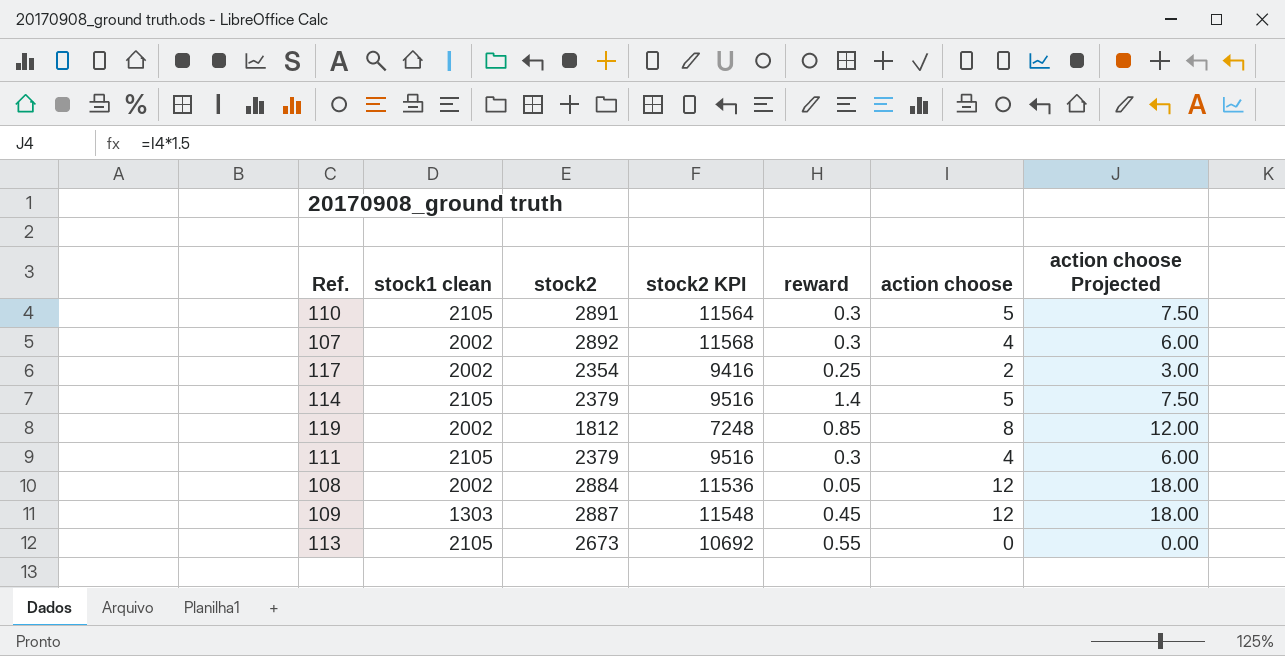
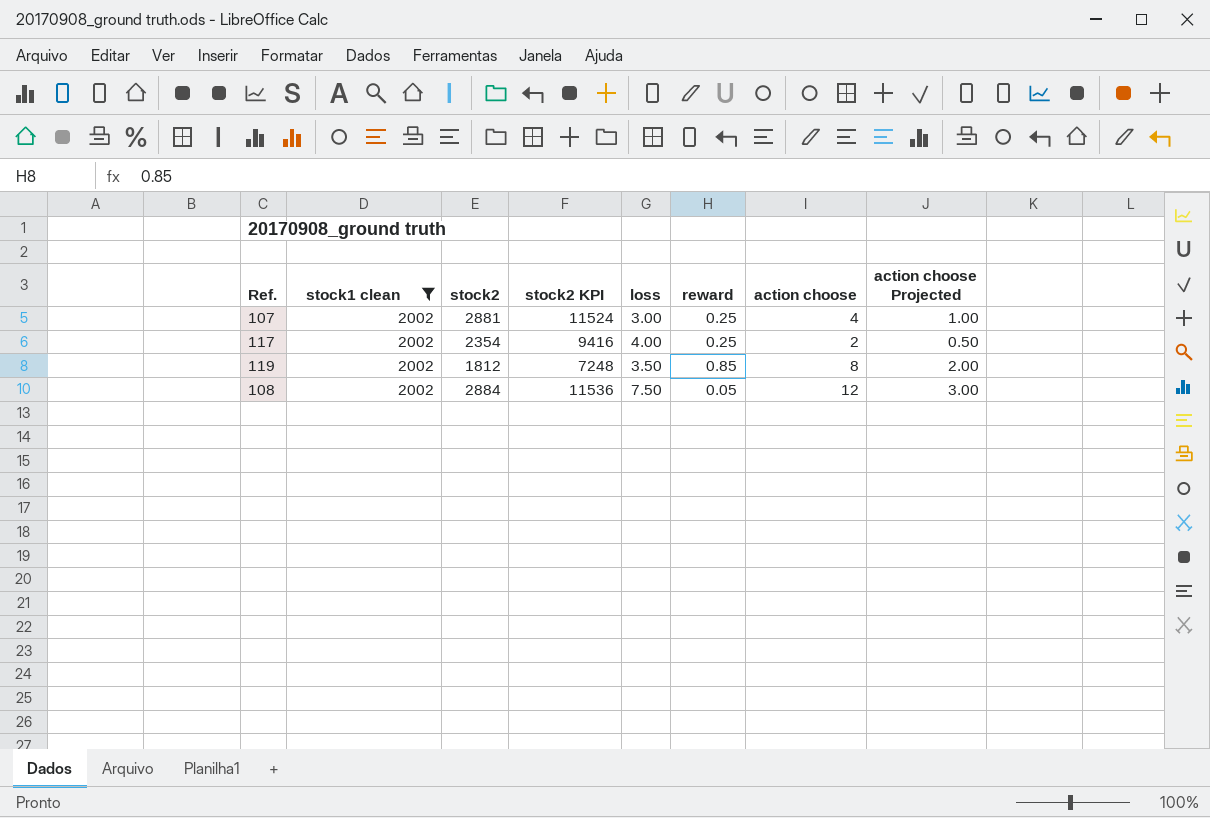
filter: none -> stock1 clean = 2002
column loss | position: none -> 5
column action choose Projected | formula: [action choose] * 1.5 -> [action choose] * 0.25
107 | stock2: 2892 -> 2881
107 | stock2 KPI: 11568 -> 11524
107 | reward: 0.3 -> 0.25

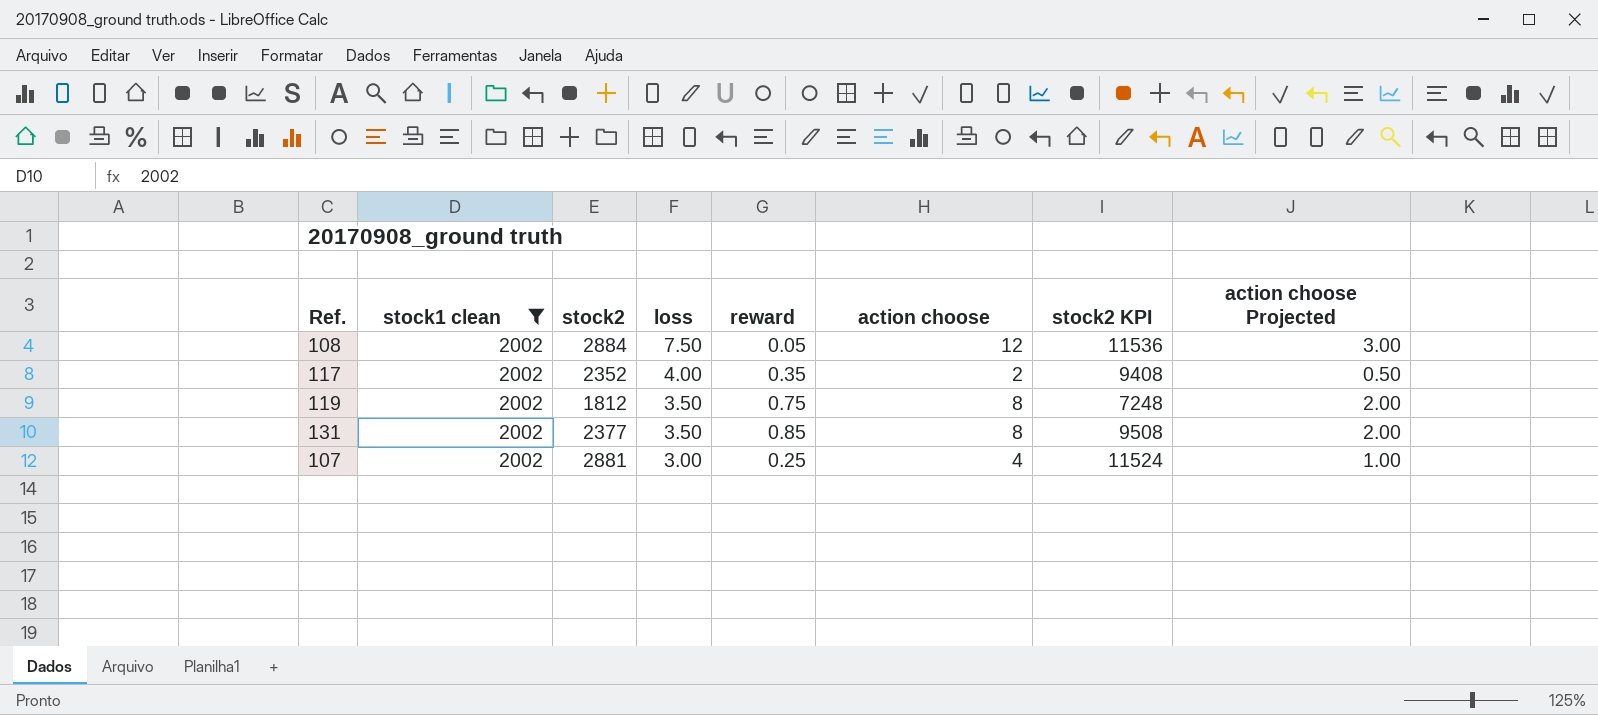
row order: none -> loss descending
column stock2 KPI | position: 4 -> 7
117 | stock2: 2354 -> 2352
117 | reward: 0.25 -> 0.35
117 | stock2 KPI: 9416 -> 9408
119 | reward: 0.85 -> 0.75
row 131: none -> 2002 | 2377 | 3.50 | 0.85 | 8 | 9508 | 2.00

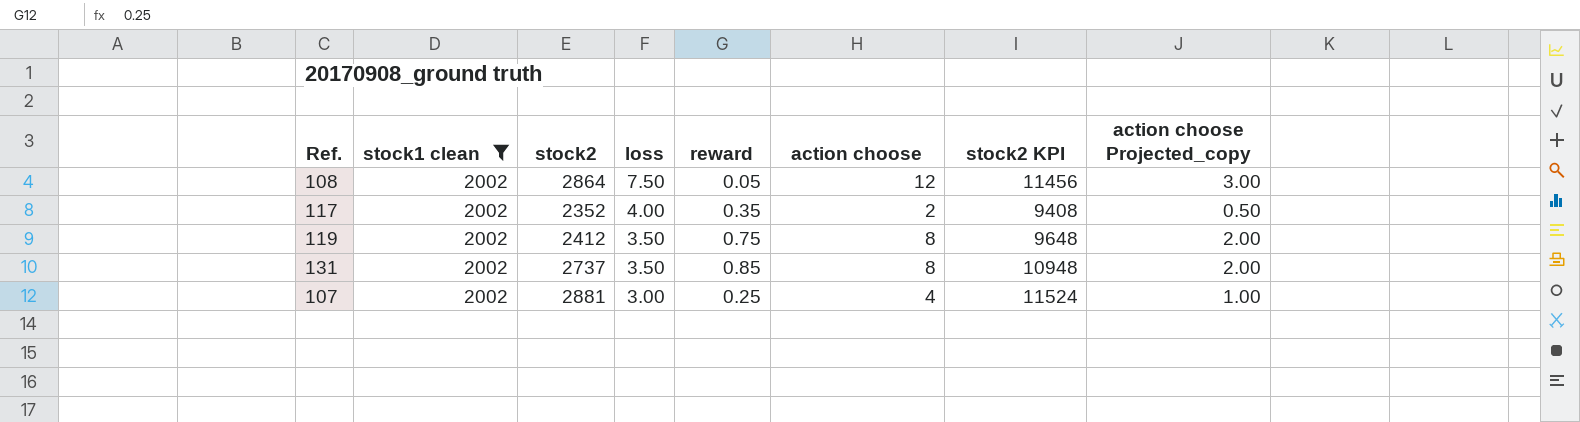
column name: action choose Projected -> action choose Projected_copy
108 | stock2: 2884 -> 2864
108 | stock2 KPI: 11536 -> 11456
119 | stock2: 1812 -> 2412
119 | stock2 KPI: 7248 -> 9648
131 | stock2: 2377 -> 2737
131 | stock2 KPI: 9508 -> 10948

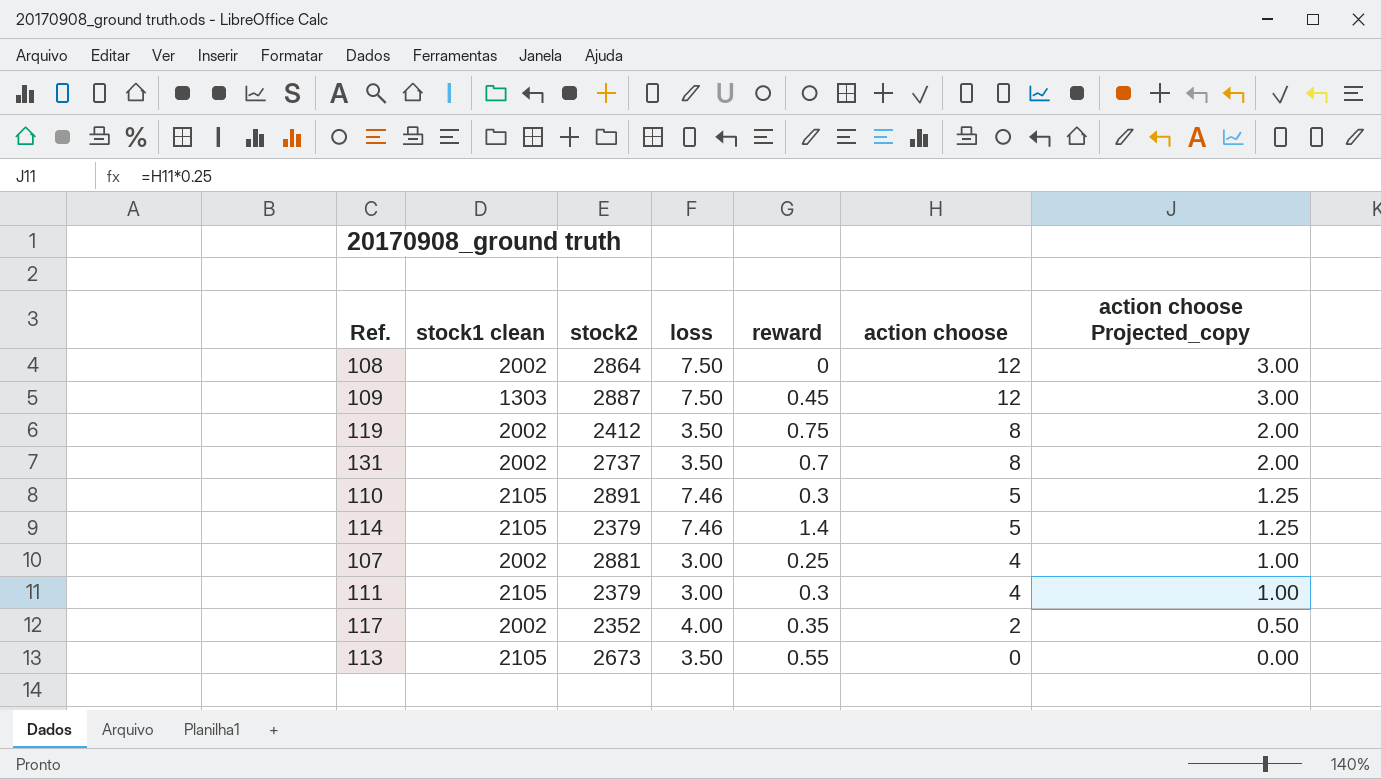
filter: stock1 clean = 2002 -> none
row order: loss descending -> action choose descending
column stock2 KPI | formula: [stock2] * 4 -> none
108 | reward: 0.05 -> 0
131 | reward: 0.85 -> 0.7

